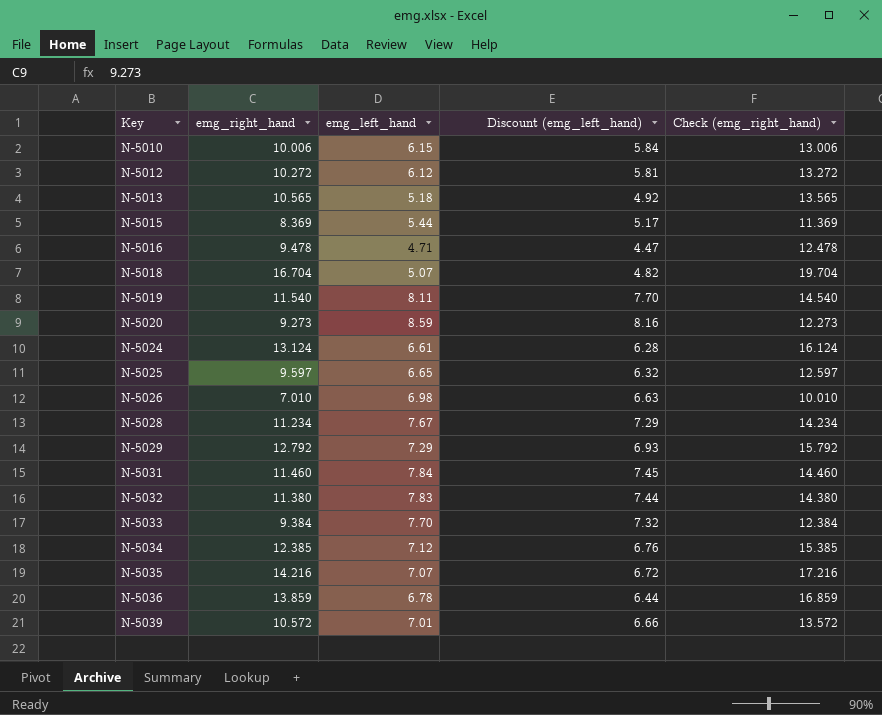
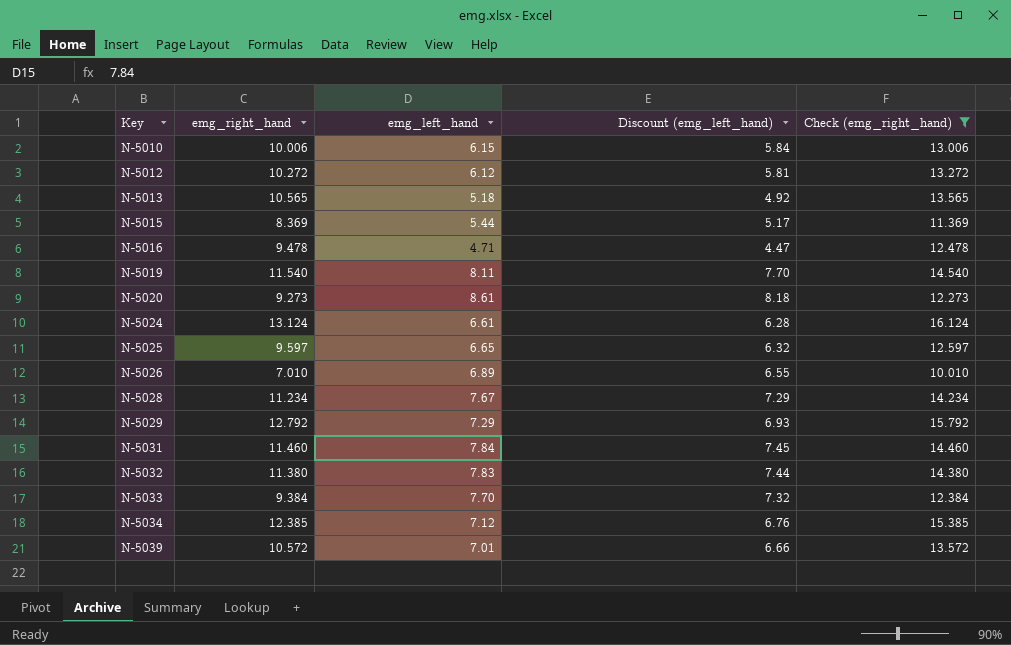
filter: none -> Check (emg_right_hand) <= 16.124
N-5020 | emg_left_hand: 8.59 -> 8.61
N-5020 | Discount (emg_left_hand): 8.16 -> 8.18
N-5026 | emg_left_hand: 6.98 -> 6.89
N-5026 | Discount (emg_left_hand): 6.63 -> 6.55

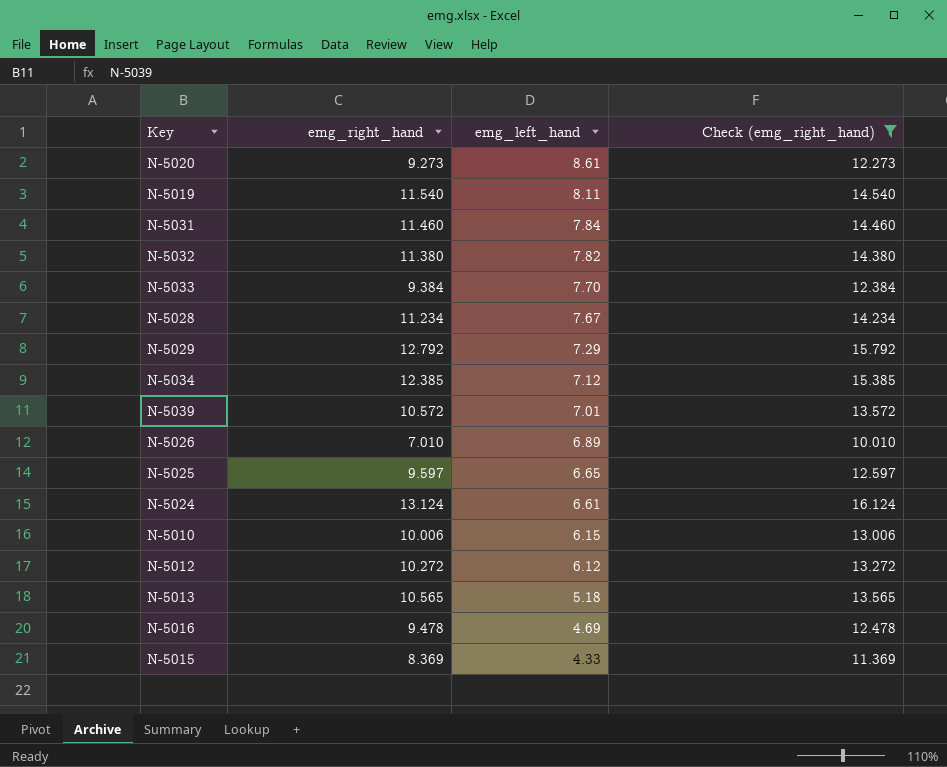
row order: Key ascending -> emg_left_hand descending
column Discount (emg_left_hand) | formula: [emg_left_hand] * 0.95 -> none
N-5032 | emg_left_hand: 7.83 -> 7.82
N-5016 | emg_left_hand: 4.71 -> 4.69
N-5015 | emg_left_hand: 5.44 -> 4.33

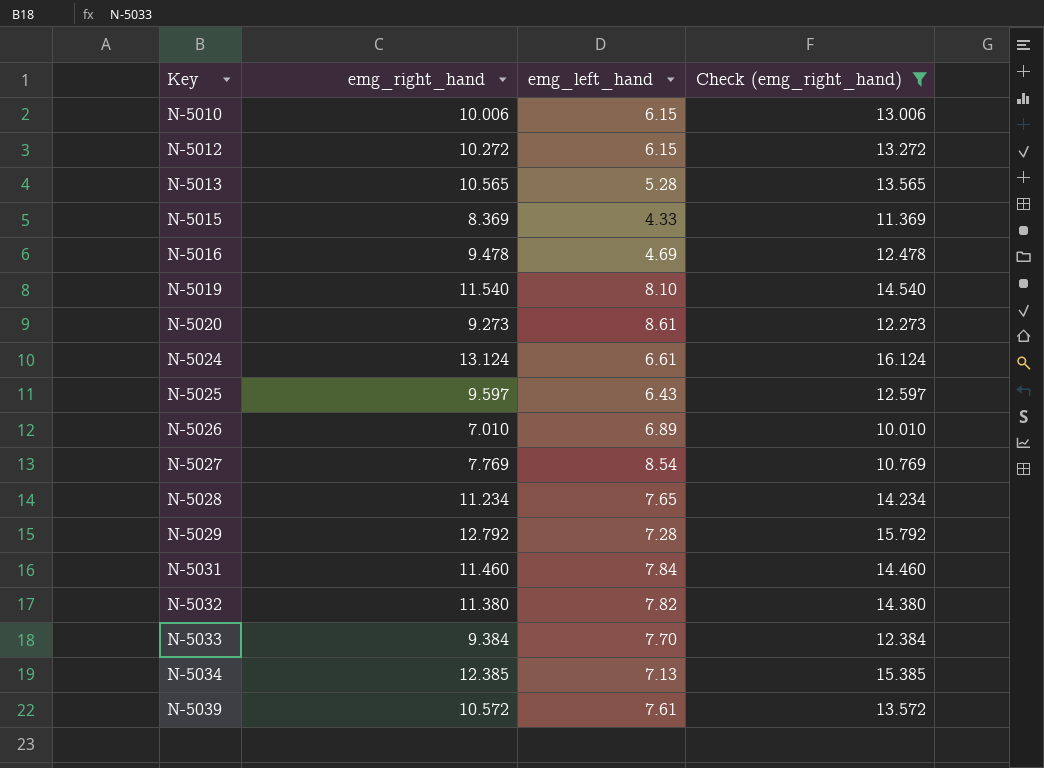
row order: emg_left_hand descending -> Key ascending
N-5012 | emg_left_hand: 6.12 -> 6.15
N-5013 | emg_left_hand: 5.18 -> 5.28
N-5019 | emg_left_hand: 8.11 -> 8.10
N-5025 | emg_left_hand: 6.65 -> 6.43
row N-5027: none -> 7.769 | 8.54 | 10.769
N-5028 | emg_left_hand: 7.67 -> 7.65
N-5029 | emg_left_hand: 7.29 -> 7.28
N-5034 | emg_left_hand: 7.12 -> 7.13
N-5039 | emg_left_hand: 7.01 -> 7.61

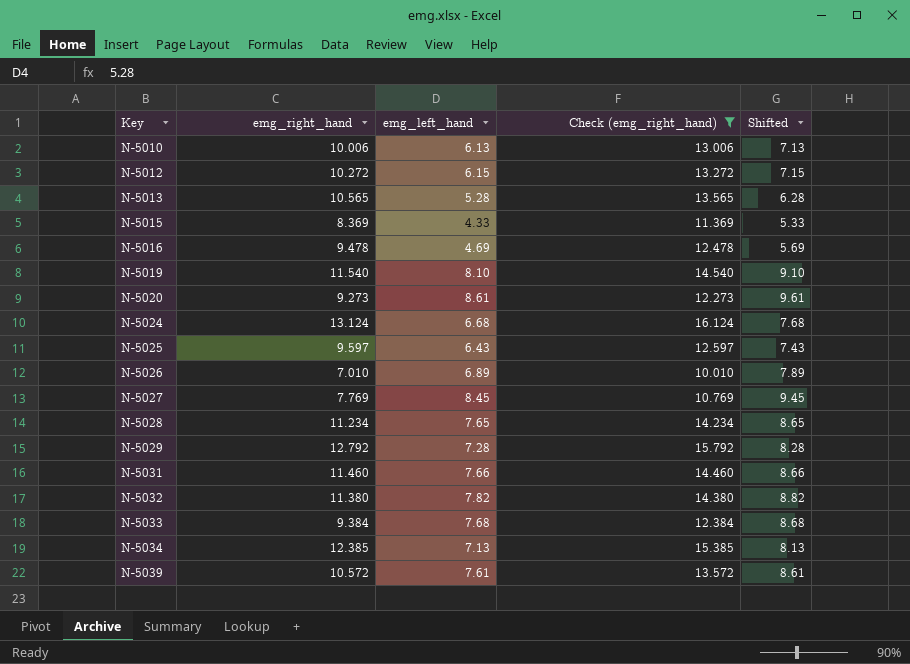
column Shifted | formula: none -> [emg_left_hand] + 1
N-5010 | emg_left_hand: 6.15 -> 6.13
N-5024 | emg_left_hand: 6.61 -> 6.68
N-5027 | emg_left_hand: 8.54 -> 8.45
N-5031 | emg_left_hand: 7.84 -> 7.66
N-5033 | emg_left_hand: 7.70 -> 7.68

